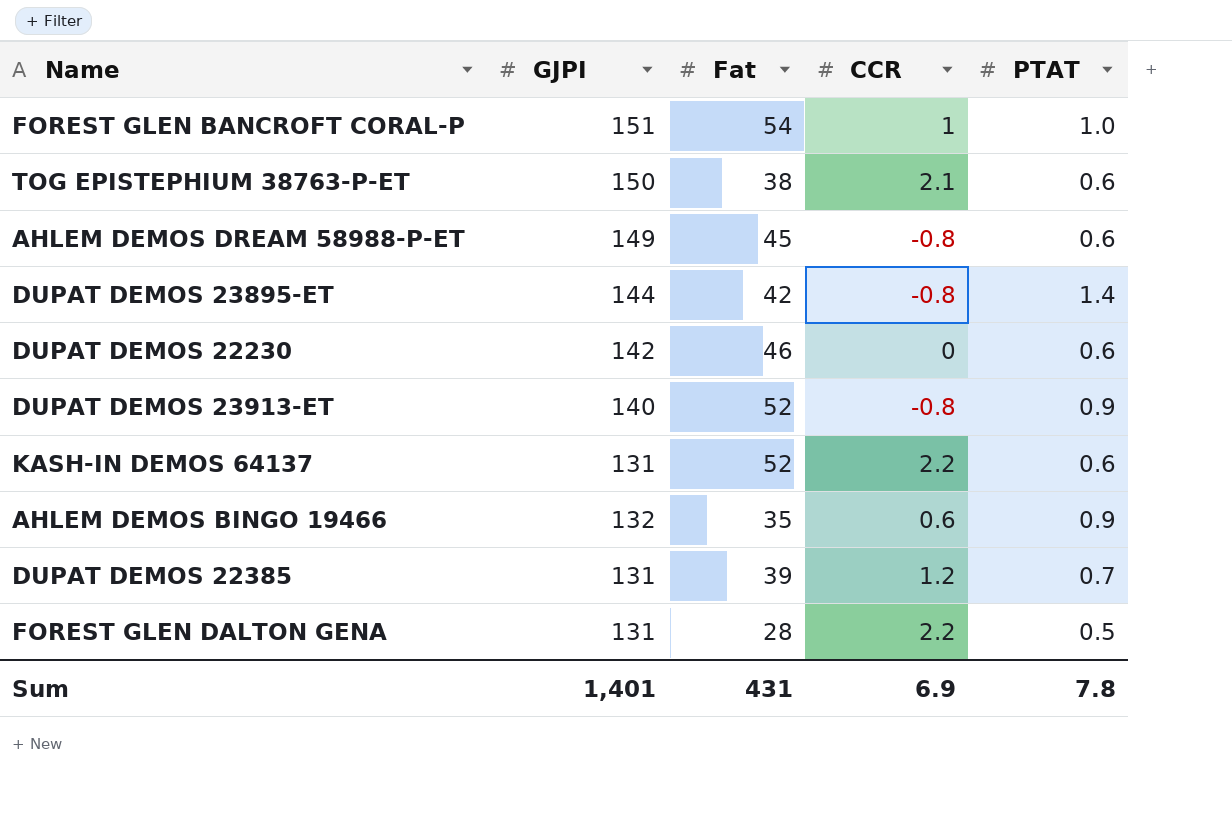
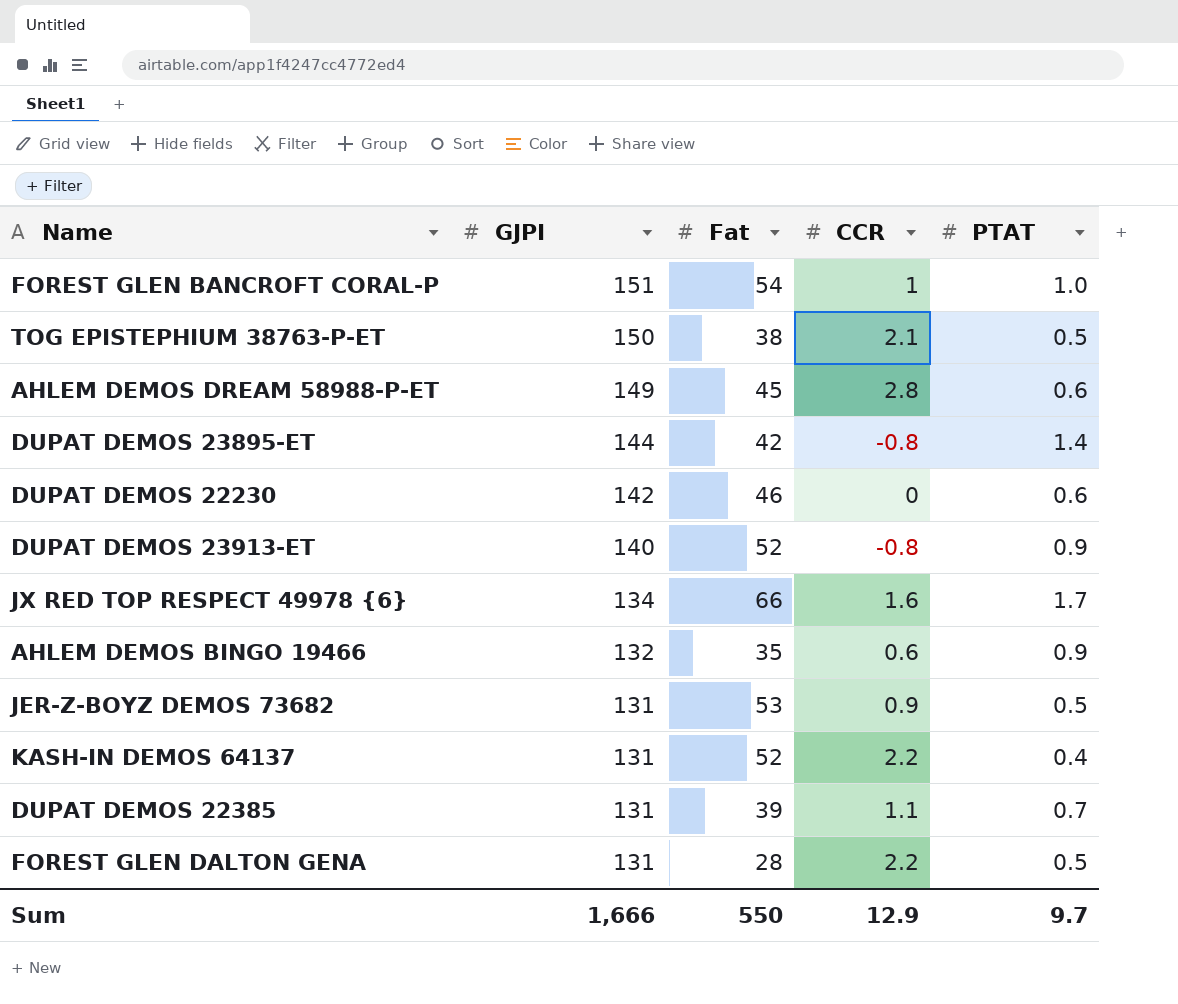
row order: none -> GJPI descending
TOG EPISTEPHIUM 38763-P-ET | PTAT: 0.6 -> 0.5
AHLEM DEMOS DREAM 58988-P-ET | CCR: -0.8 -> 2.8
row JX RED TOP RESPECT 49978 {6}: none -> 134 | 66 | 1.6 | 1.7
row JER-Z-BOYZ DEMOS 73682: none -> 131 | 53 | 0.9 | 0.5
KASH-IN DEMOS 64137 | PTAT: 0.6 -> 0.4
DUPAT DEMOS 22385 | CCR: 1.2 -> 1.1
Sum | GJPI: 1,401 -> 1,666
Sum | Fat: 431 -> 550
Sum | CCR: 6.9 -> 12.9
Sum | PTAT: 7.8 -> 9.7

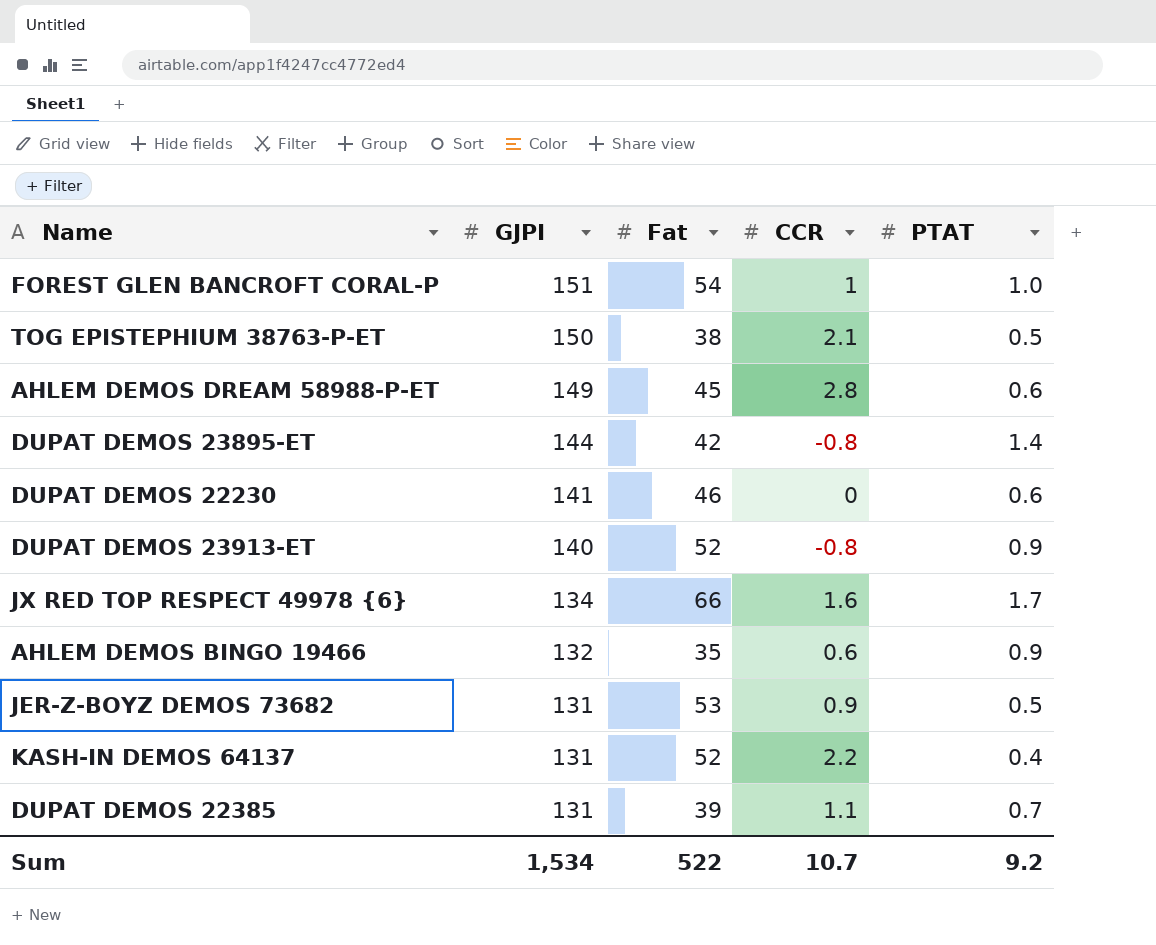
row FOREST GLEN DALTON GENA: 131 | 28 | 2.2 | 0.5 -> none
DUPAT DEMOS 22230 | GJPI: 142 -> 141
Sum | GJPI: 1,666 -> 1,534
Sum | Fat: 550 -> 522
Sum | CCR: 12.9 -> 10.7
Sum | PTAT: 9.7 -> 9.2

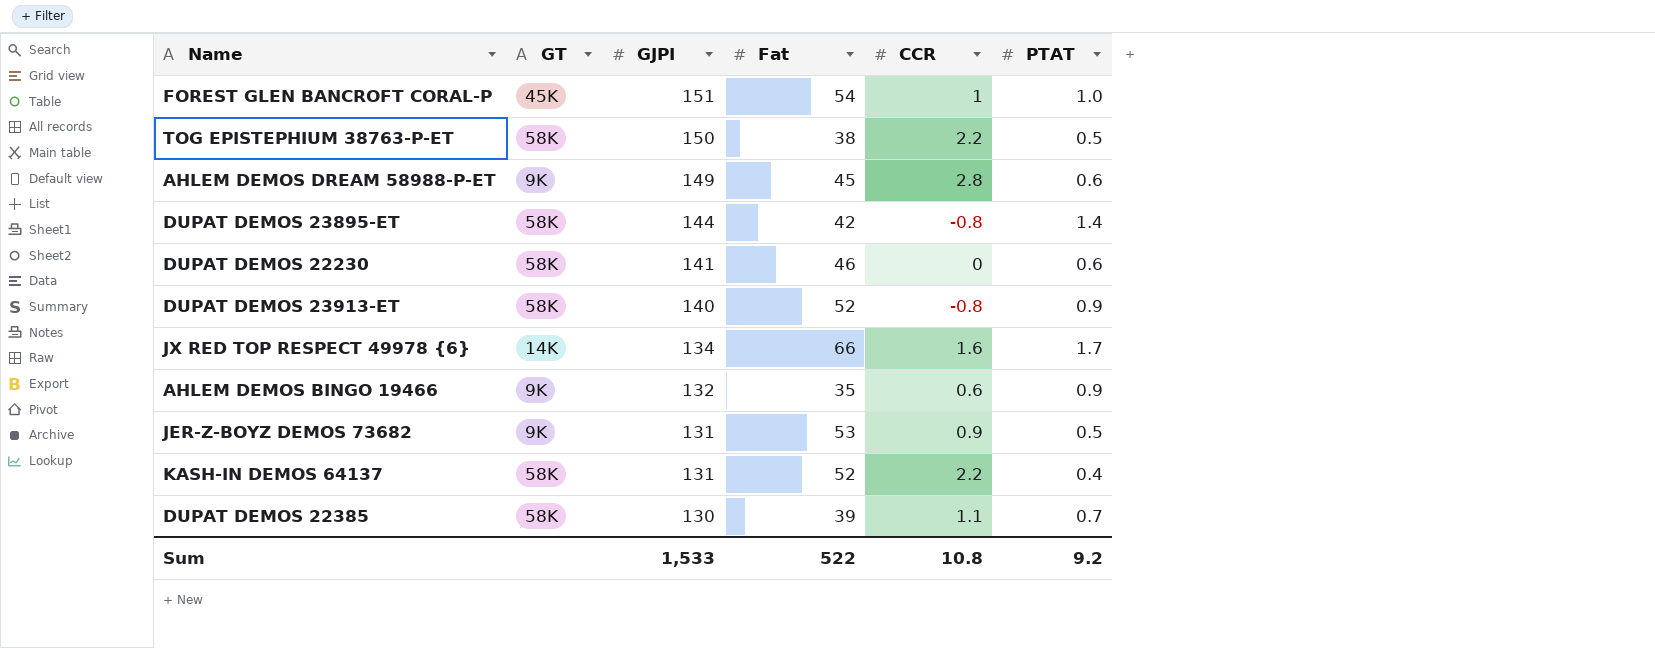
column GT | position: none -> 2
TOG EPISTEPHIUM 38763-P-ET | CCR: 2.1 -> 2.2
DUPAT DEMOS 22385 | GJPI: 131 -> 130
Sum | GJPI: 1,534 -> 1,533
Sum | CCR: 10.7 -> 10.8

